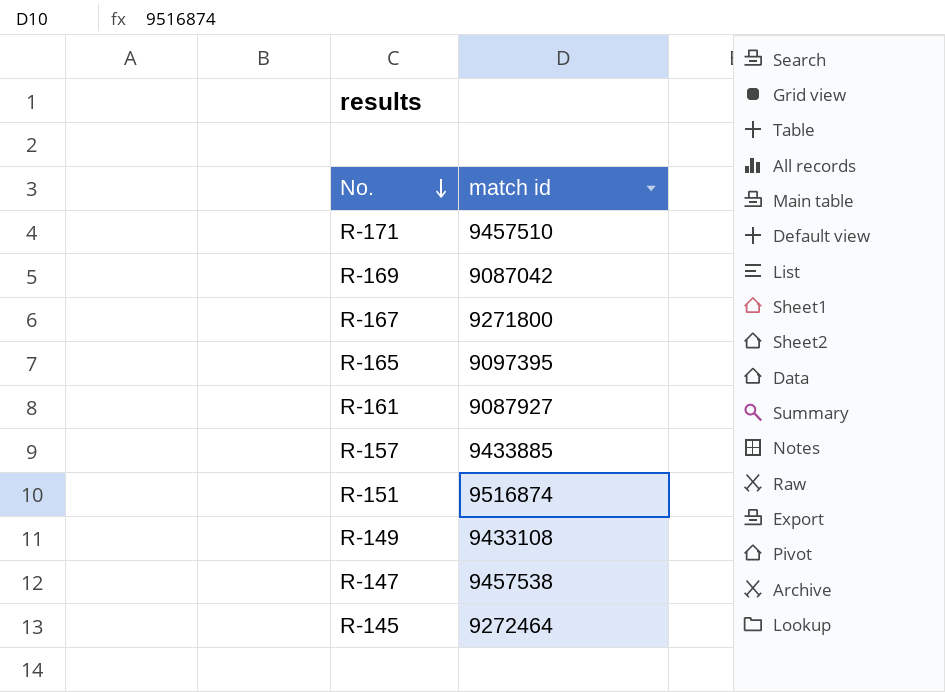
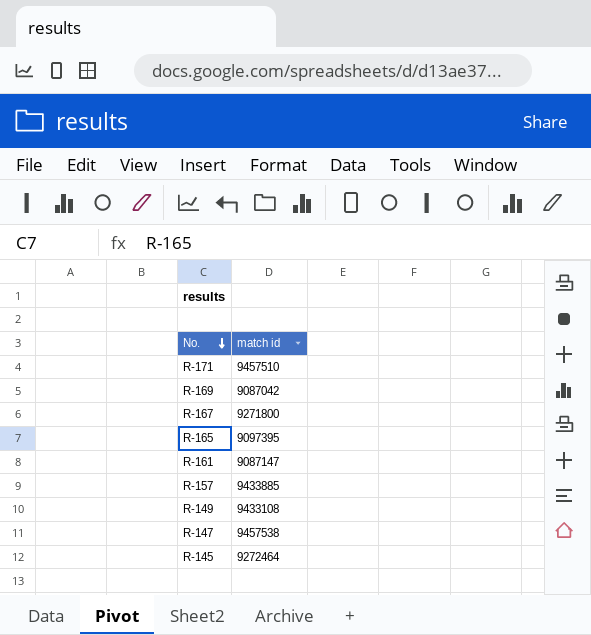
row R-151: 9516874 -> none
R-161 | match id: 9087927 -> 9087147

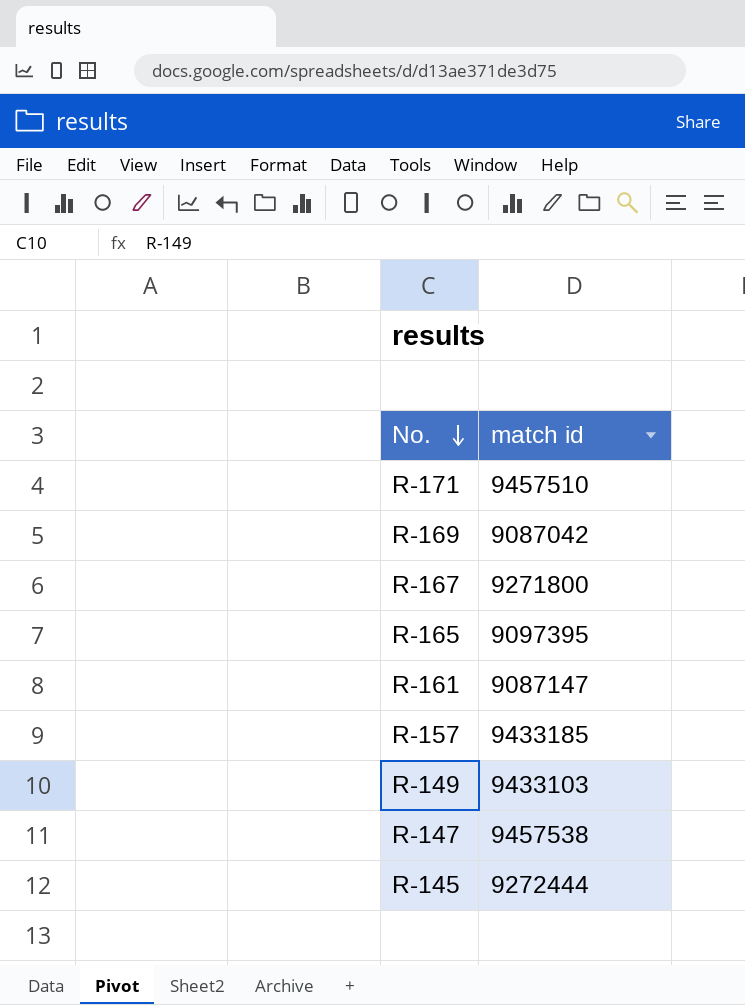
R-157 | match id: 9433885 -> 9433185
R-149 | match id: 9433108 -> 9433103
R-145 | match id: 9272464 -> 9272444

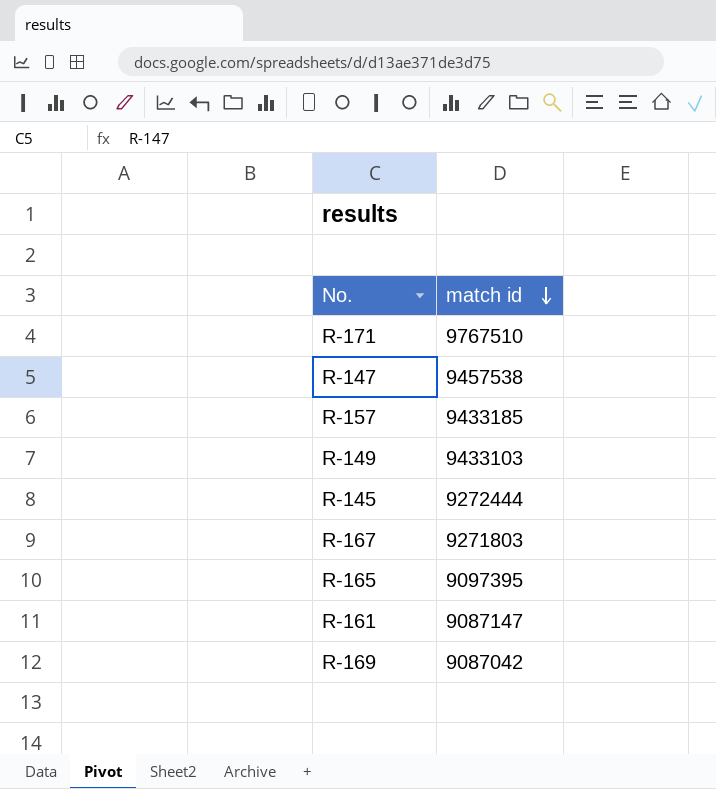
row order: No. descending -> match id descending
R-171 | match id: 9457510 -> 9767510
R-167 | match id: 9271800 -> 9271803

